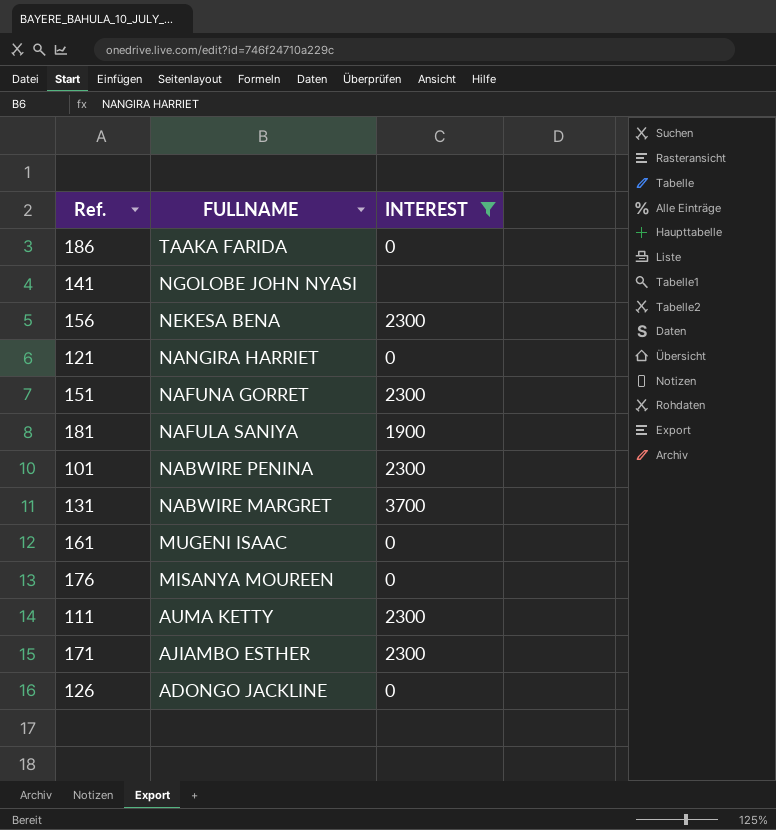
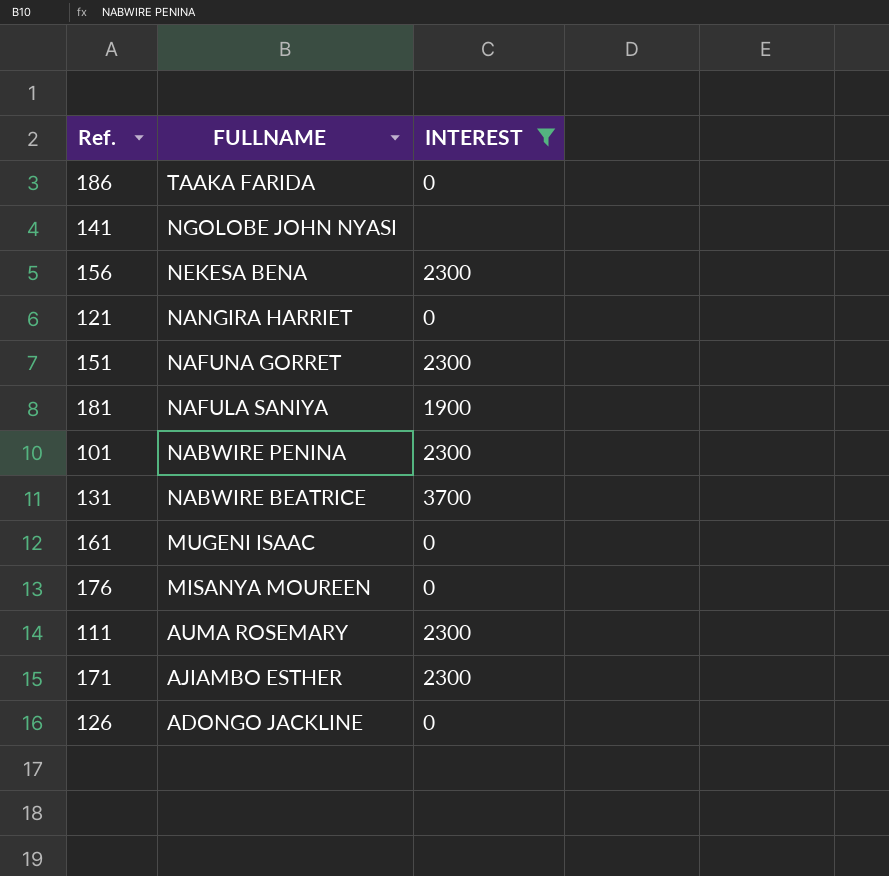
131 | FULLNAME: NABWIRE MARGRET -> NABWIRE BEATRICE
111 | FULLNAME: AUMA KETTY -> AUMA ROSEMARY

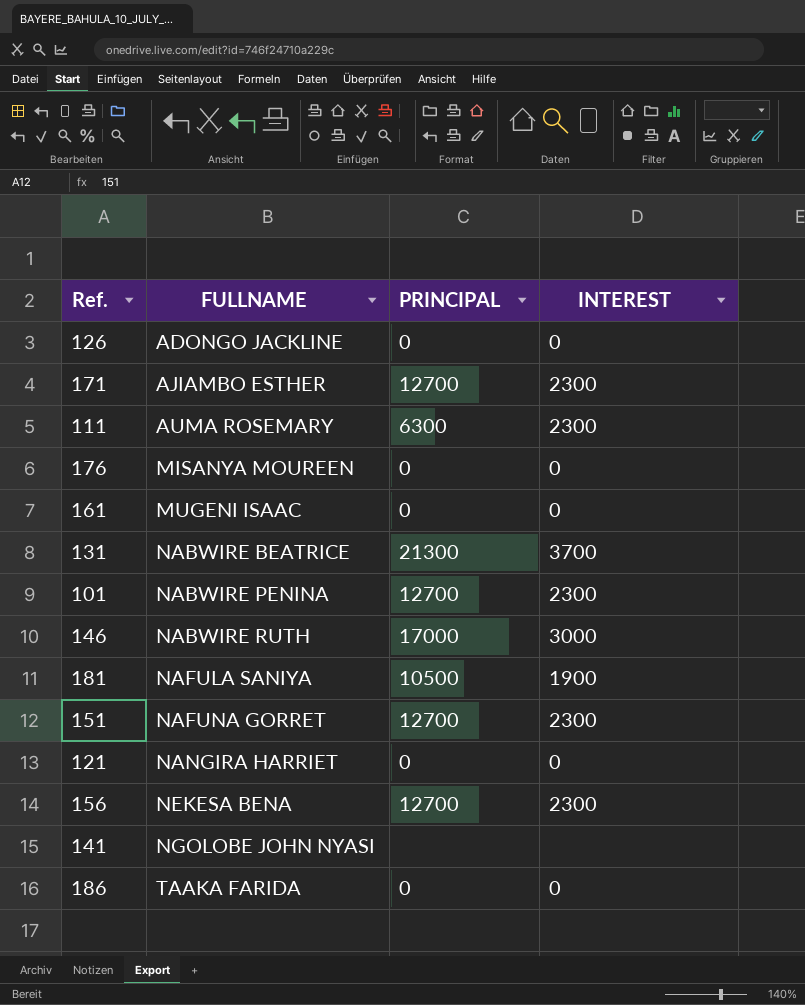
filter: INTEREST != 3000 -> none
row order: FULLNAME descending -> FULLNAME ascending
column PRINCIPAL | position: none -> 3

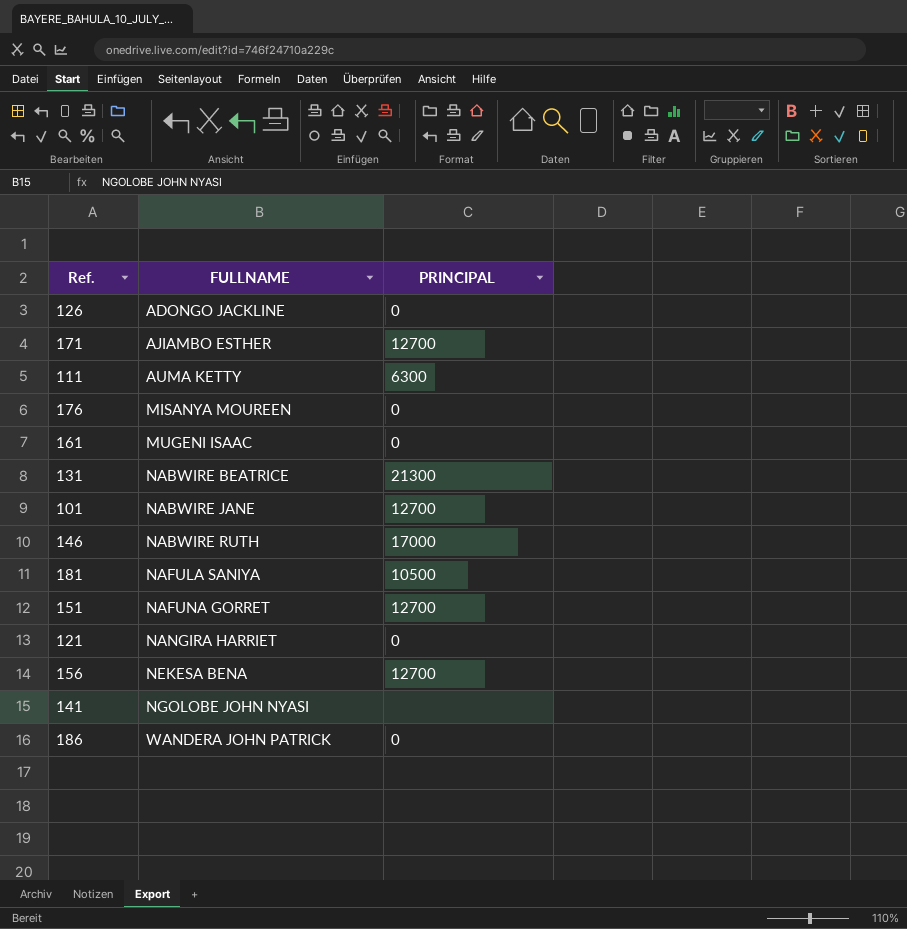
column INTEREST | position: 4 -> none
111 | FULLNAME: AUMA ROSEMARY -> AUMA KETTY
101 | FULLNAME: NABWIRE PENINA -> NABWIRE JANE
186 | FULLNAME: TAAKA FARIDA -> WANDERA JOHN PATRICK

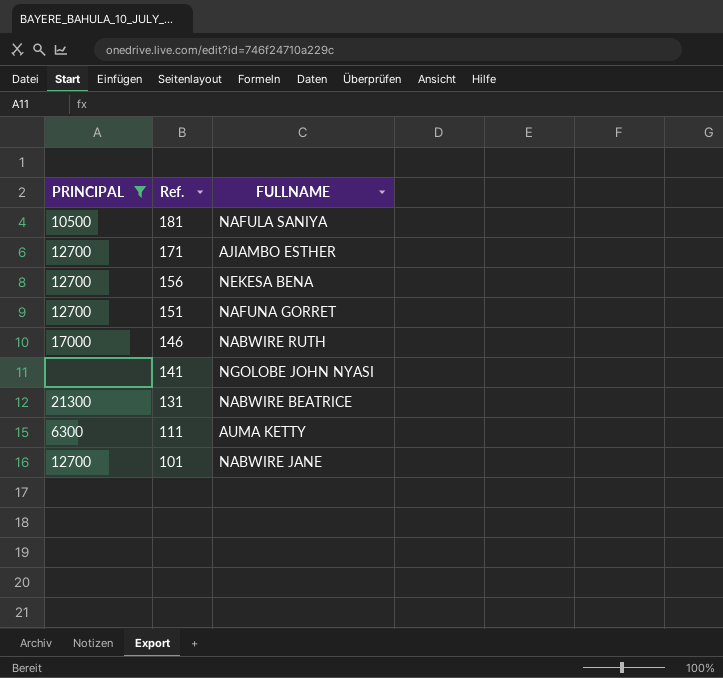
filter: none -> PRINCIPAL != 0
row order: FULLNAME ascending -> Ref. descending
column PRINCIPAL | position: 3 -> 1

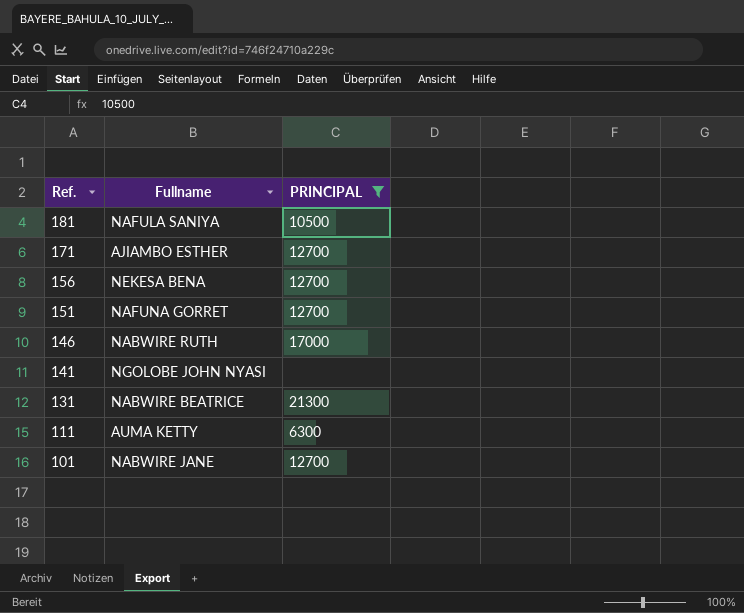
column name: FULLNAME -> Fullname
column PRINCIPAL | position: 1 -> 3

